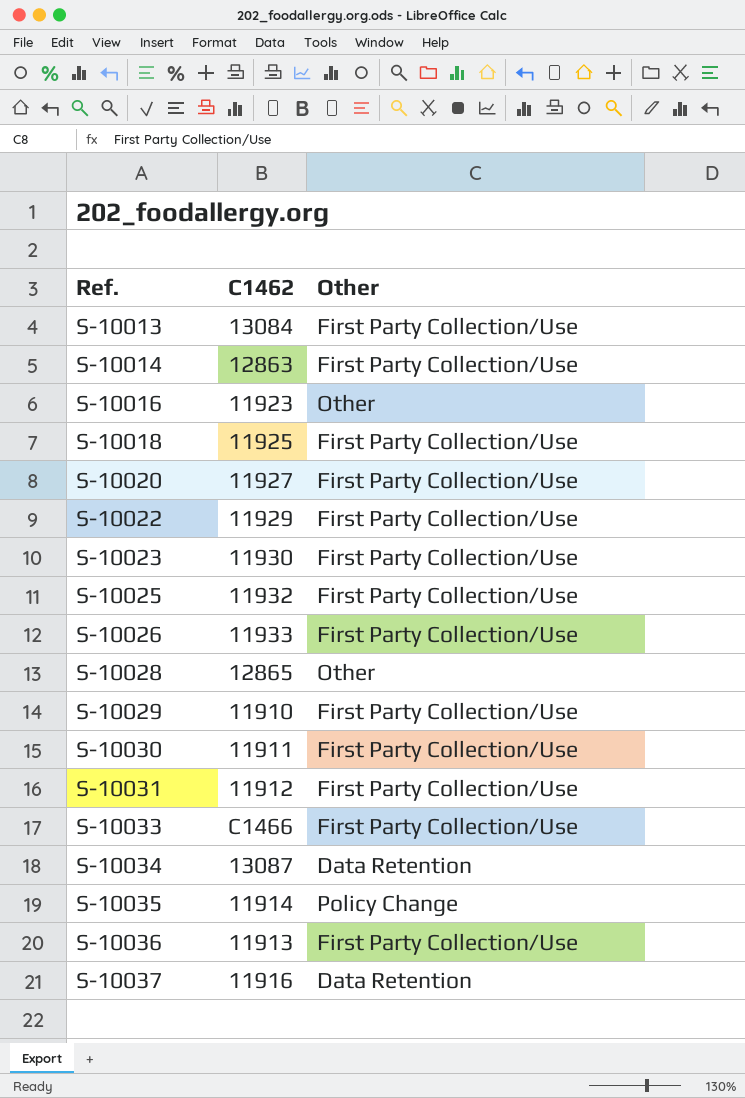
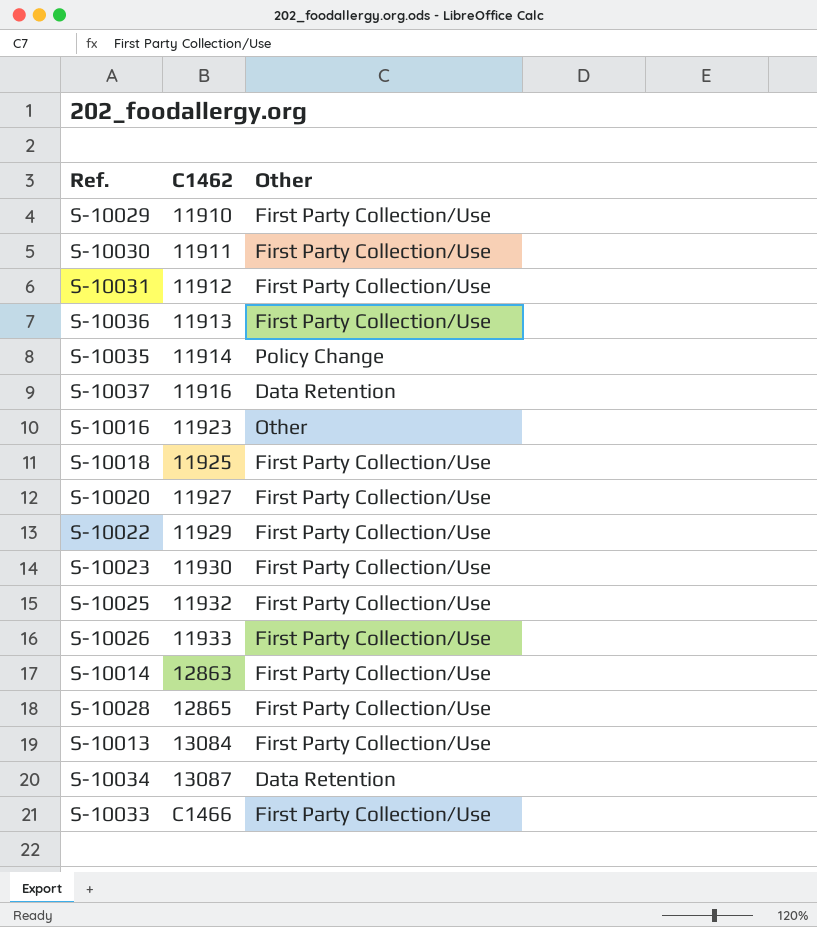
row order: Ref. ascending -> C1462 ascending
S-10028 | Other: Other -> First Party Collection/Use

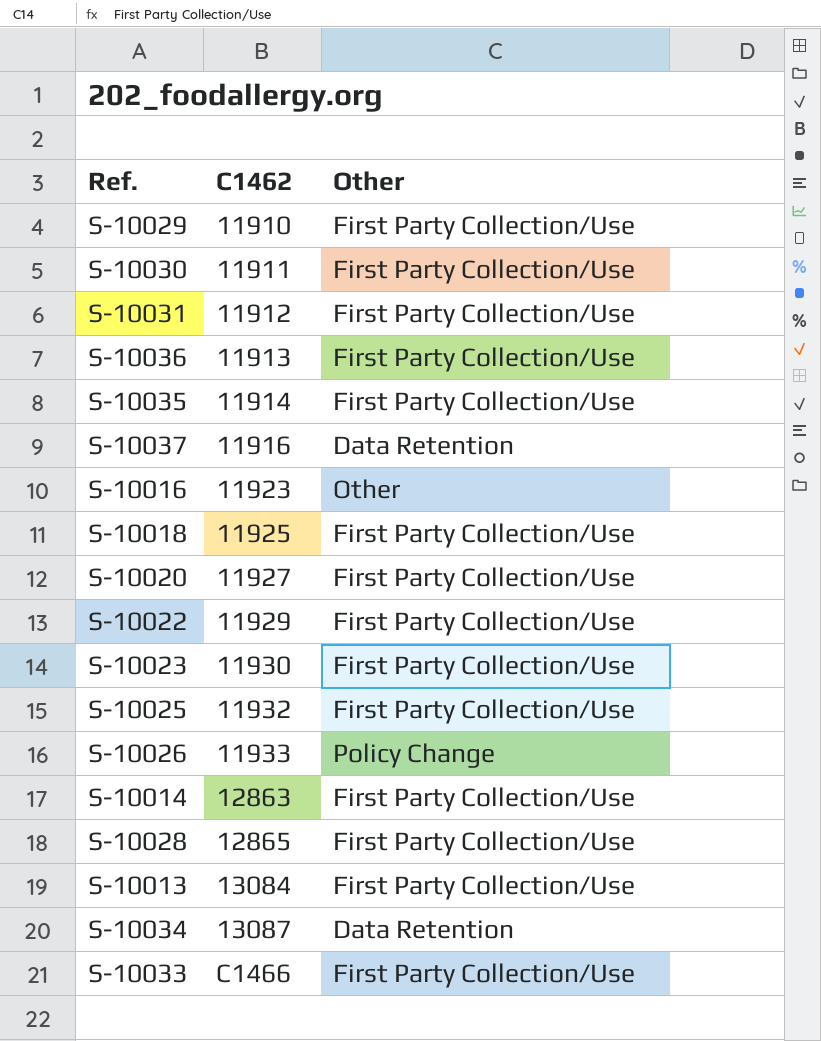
S-10035 | Other: Policy Change -> First Party Collection/Use
S-10026 | Other: First Party Collection/Use -> Policy Change

